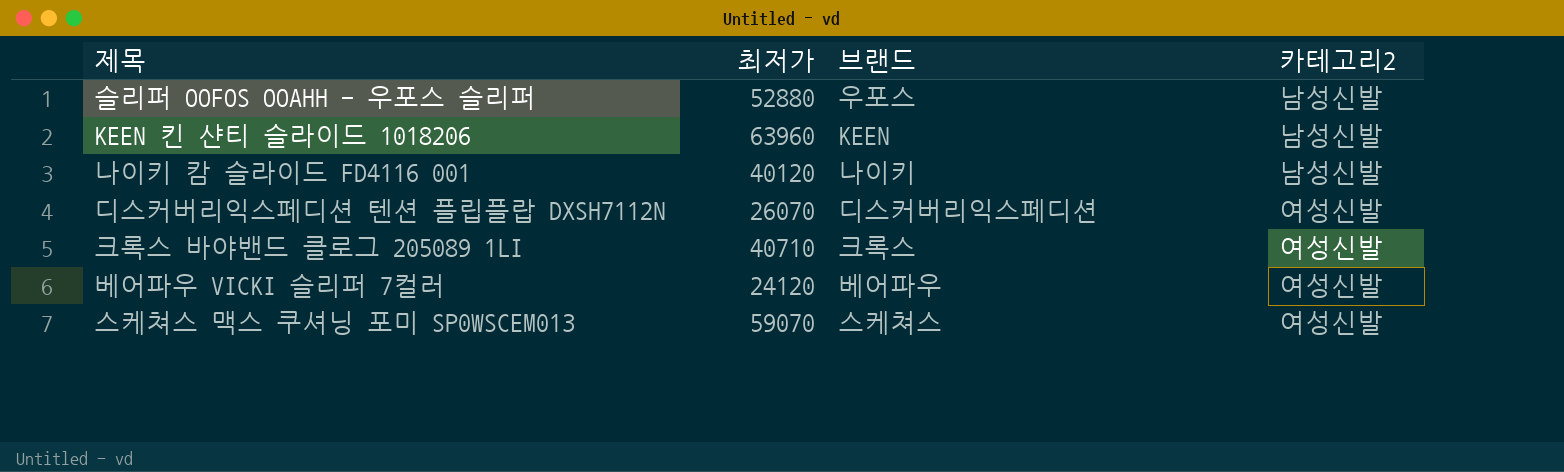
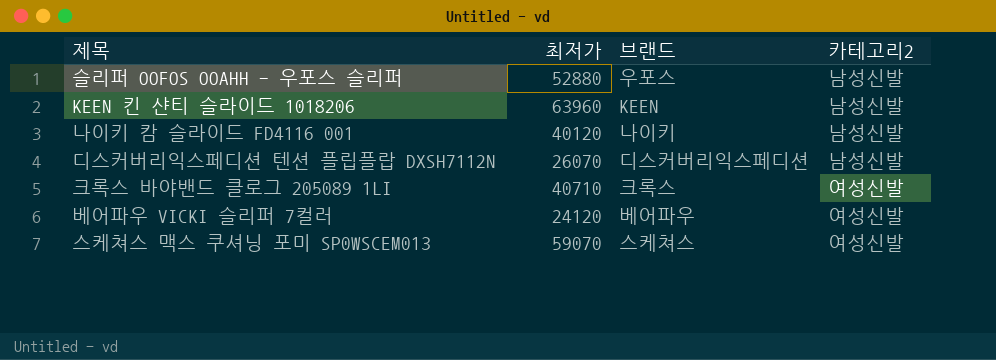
디스커버리익스페디션 텐션 플립플랍 DXSH7112N | 카테고리2: 여성신발 -> 남성신발

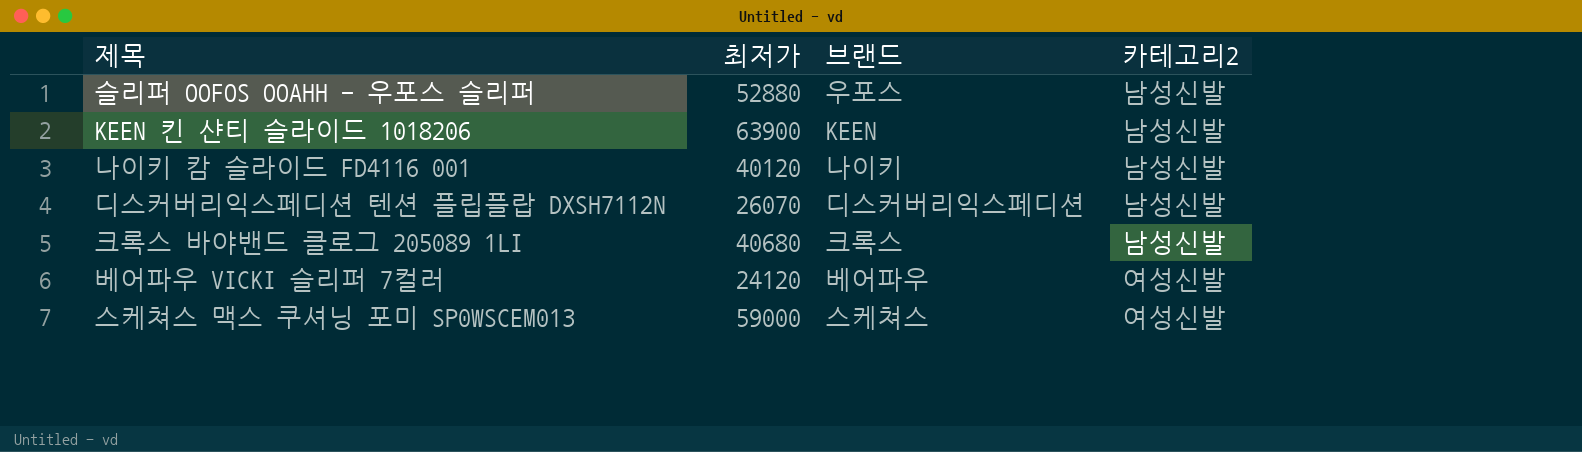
KEEN 킨 샨티 슬라이드 1018206 | 최저가: 63960 -> 63900
크록스 바야밴드 클로그 205089 1LI | 최저가: 40710 -> 40680
크록스 바야밴드 클로그 205089 1LI | 카테고리2: 여성신발 -> 남성신발
스케쳐스 맥스 쿠셔닝 포미 SP0WSCEM013 | 최저가: 59070 -> 59000

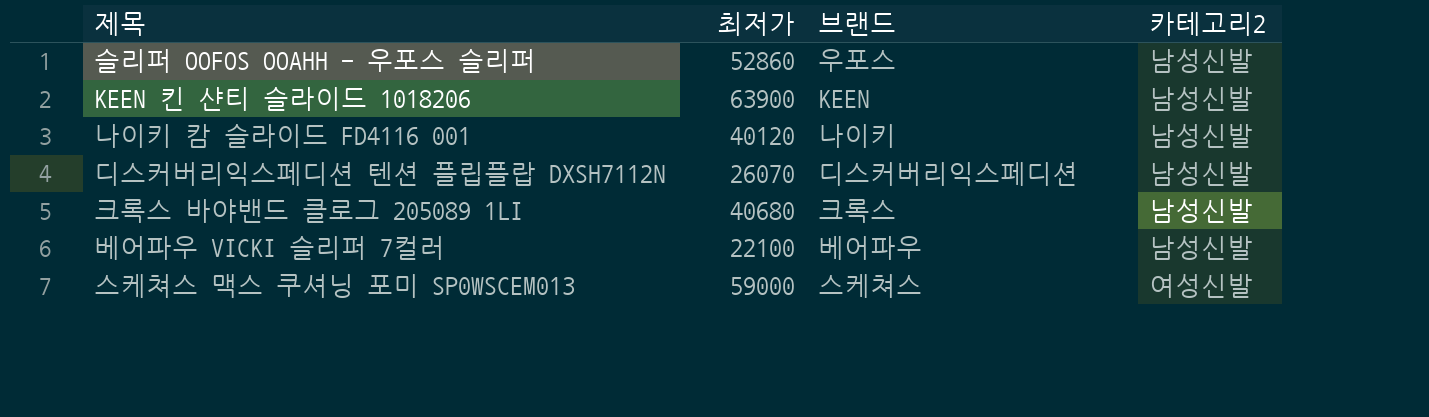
슬리퍼 OOFOS OOAHH - 우포스 슬리퍼 | 최저가: 52880 -> 52860
베어파우 VICKI 슬리퍼 7컬러 | 최저가: 24120 -> 22100
베어파우 VICKI 슬리퍼 7컬러 | 카테고리2: 여성신발 -> 남성신발

